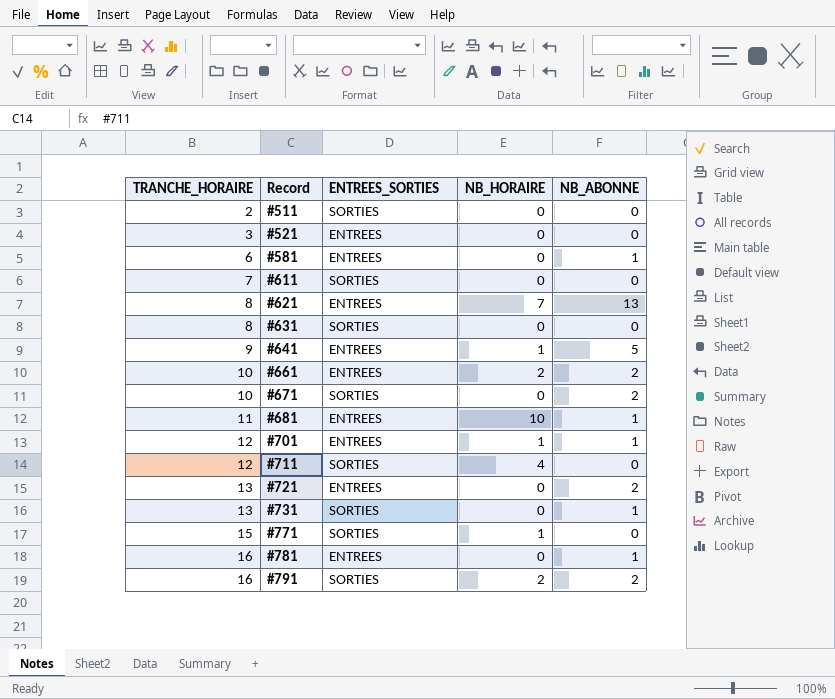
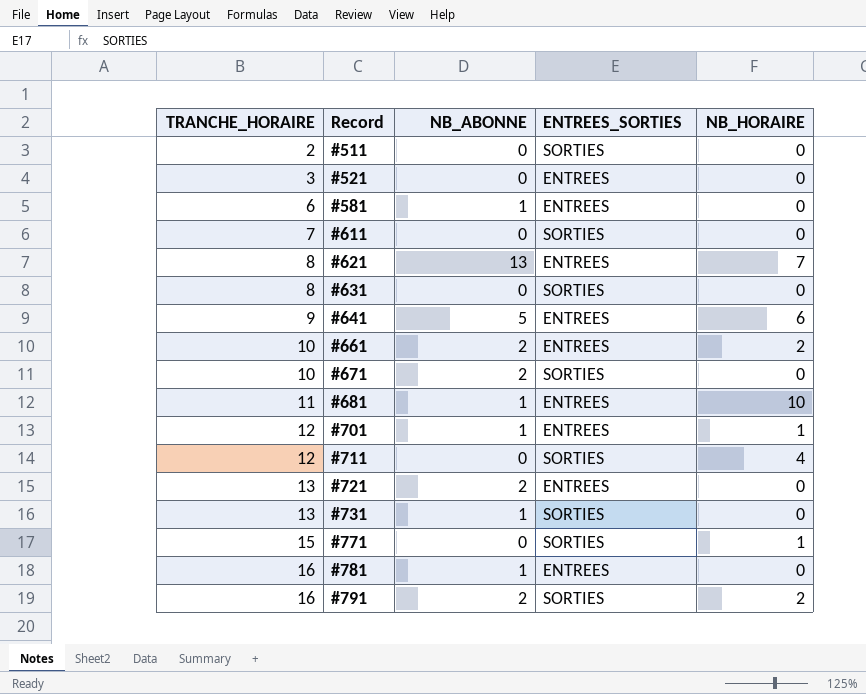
column NB_ABONNE | position: 5 -> 3
#641 | NB_HORAIRE: 1 -> 6

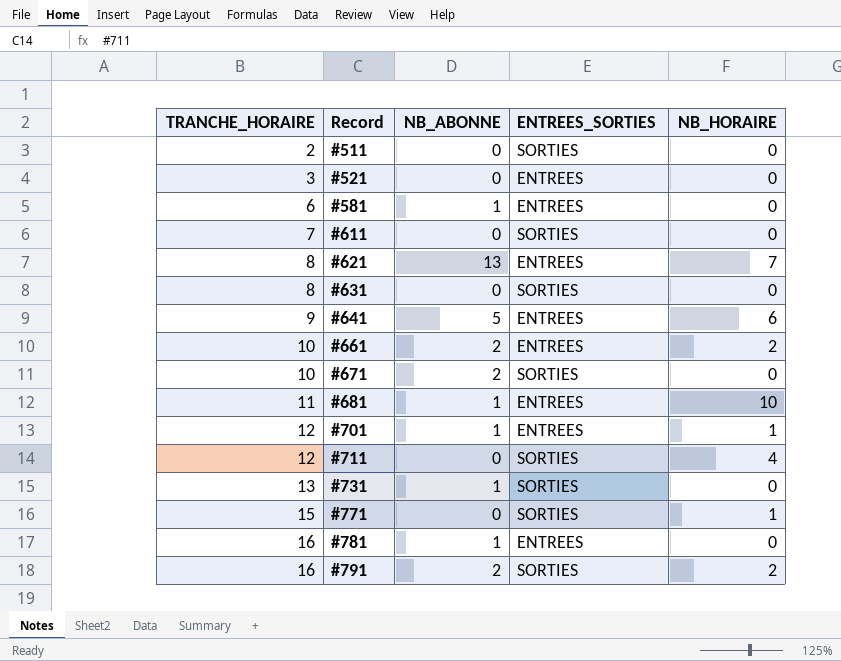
row #721: 13 | 2 | ENTREES | 0 -> none

